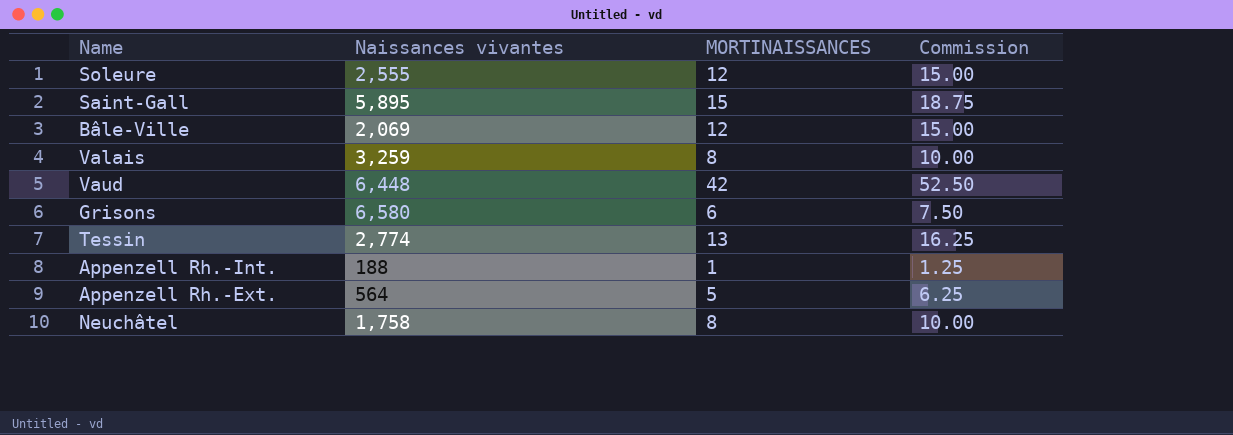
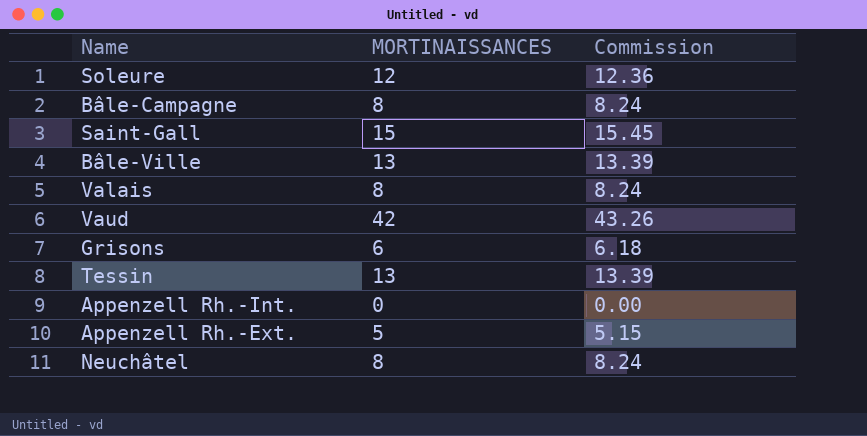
column Naissances vivantes | position: 2 -> none
column Commission | formula: [MORTINAISSANCES] * 1.25 -> [MORTINAISSANCES] * 1.03
row Bâle-Campagne: none -> 8 | 8.24
Bâle-Ville | MORTINAISSANCES: 12 -> 13
Appenzell Rh.-Int. | MORTINAISSANCES: 1 -> 0

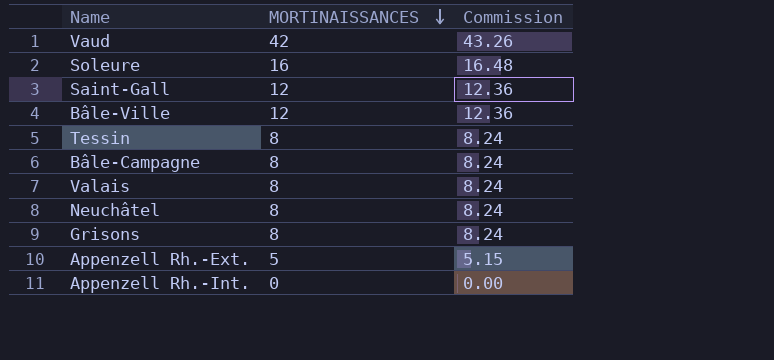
row order: none -> MORTINAISSANCES descending
Soleure | MORTINAISSANCES: 12 -> 16
Soleure | Commission: 12.36 -> 16.48
Saint-Gall | MORTINAISSANCES: 15 -> 12
Saint-Gall | Commission: 15.45 -> 12.36
Bâle-Ville | MORTINAISSANCES: 13 -> 12
Bâle-Ville | Commission: 13.39 -> 12.36
Tessin | MORTINAISSANCES: 13 -> 8
Tessin | Commission: 13.39 -> 8.24
Grisons | MORTINAISSANCES: 6 -> 8
Grisons | Commission: 6.18 -> 8.24

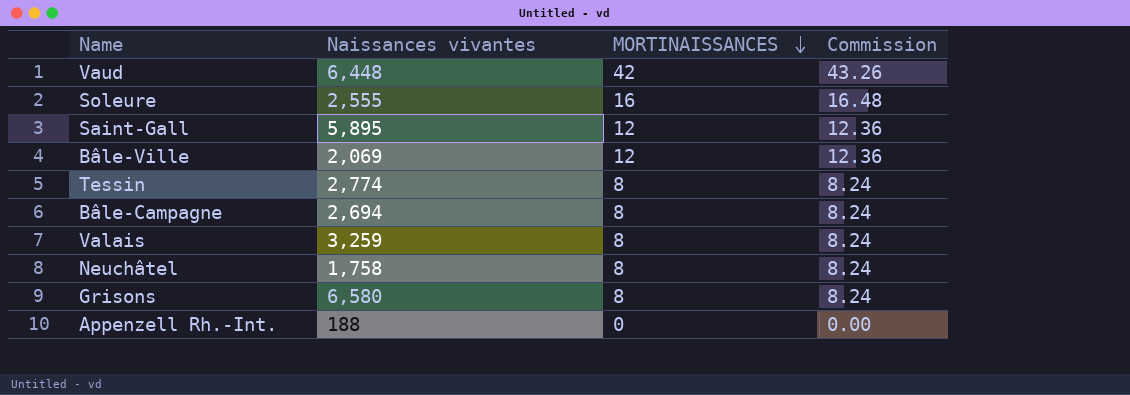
column Naissances vivantes | position: none -> 2
row Appenzell Rh.-Ext.: 5 | 5.15 -> none

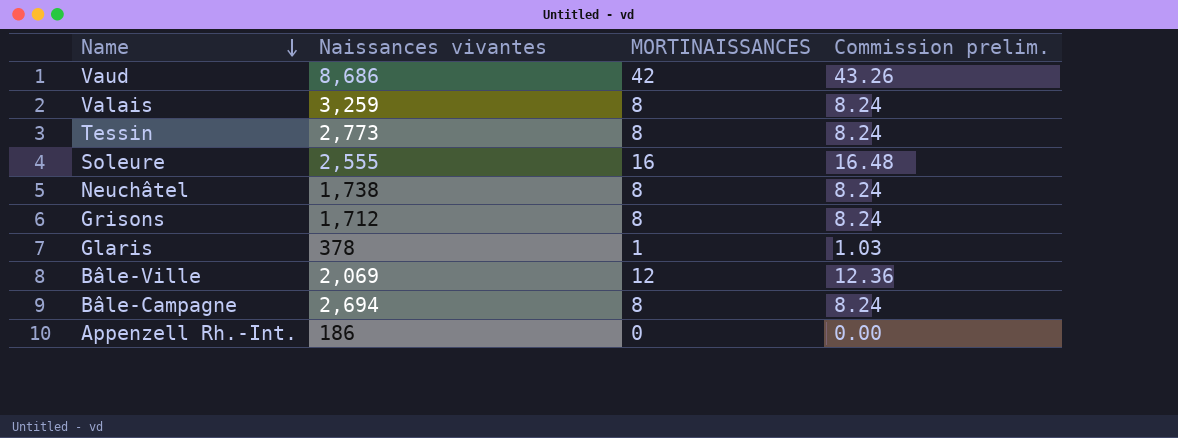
row order: MORTINAISSANCES descending -> Name descending
column name: Commission -> Commission prelim.
row Saint-Gall: 5,895 | 12 | 12.36 -> none
Vaud | Naissances vivantes: 6,448 -> 8,686
Tessin | Naissances vivantes: 2,774 -> 2,773
Neuchâtel | Naissances vivantes: 1,758 -> 1,738
Grisons | Naissances vivantes: 6,580 -> 1,712
row Glaris: none -> 378 | 1 | 1.03
Appenzell Rh.-Int. | Naissances vivantes: 188 -> 186

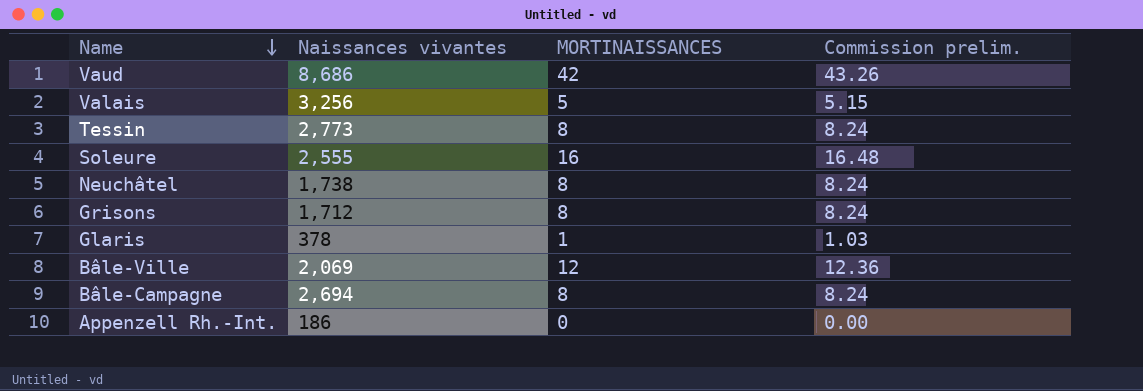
Valais | Naissances vivantes: 3,259 -> 3,256
Valais | MORTINAISSANCES: 8 -> 5
Valais | Commission prelim.: 8.24 -> 5.15

